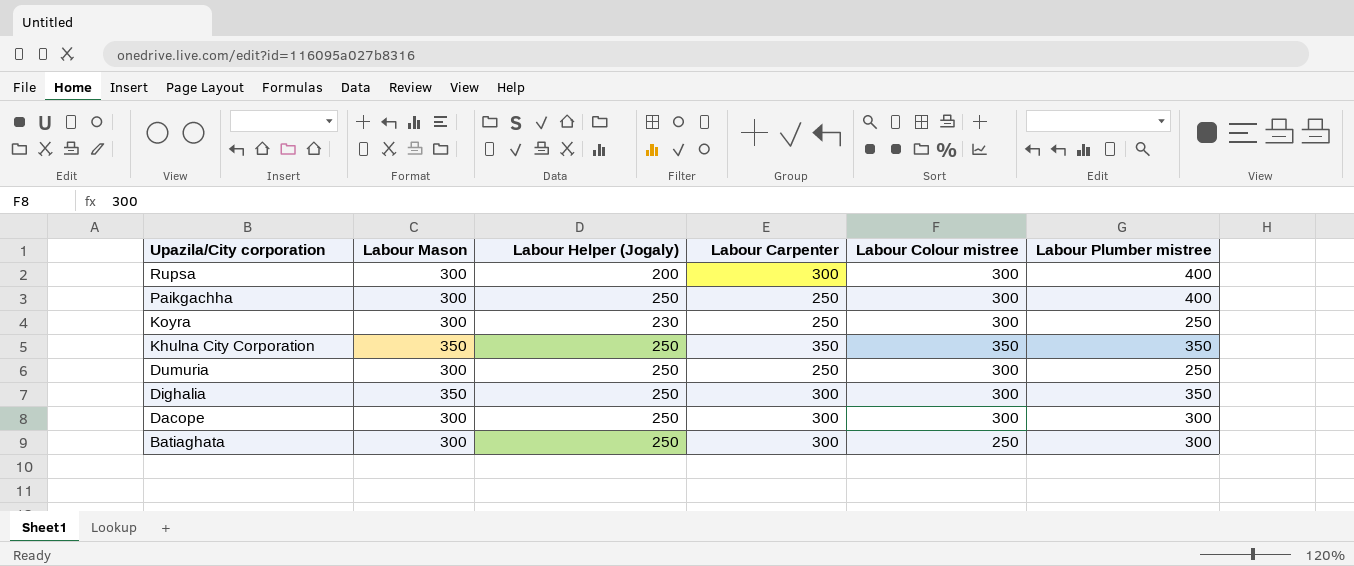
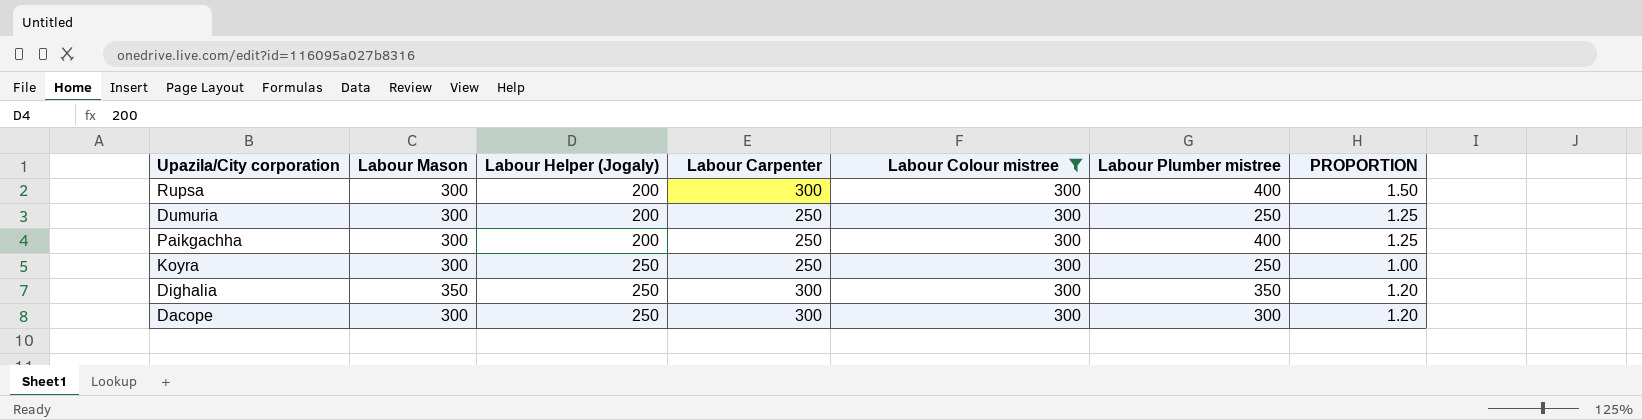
filter: none -> Labour Colour mistree = 300
row order: Upazila/City corporation descending -> Labour Helper (Jogaly) ascending
column PROPORTION | formula: none -> [Labour Carpenter] / [Labour Helper (Jogaly)]
Dumuria | Labour Helper (Jogaly): 250 -> 200
Paikgachha | Labour Helper (Jogaly): 250 -> 200
Koyra | Labour Helper (Jogaly): 230 -> 250

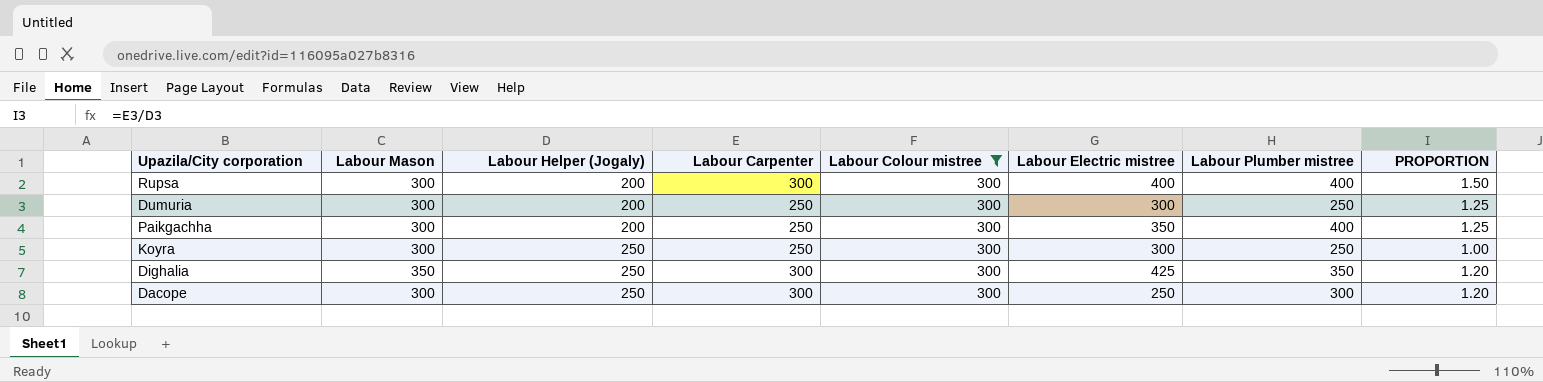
column Labour Electric mistree | position: none -> 6

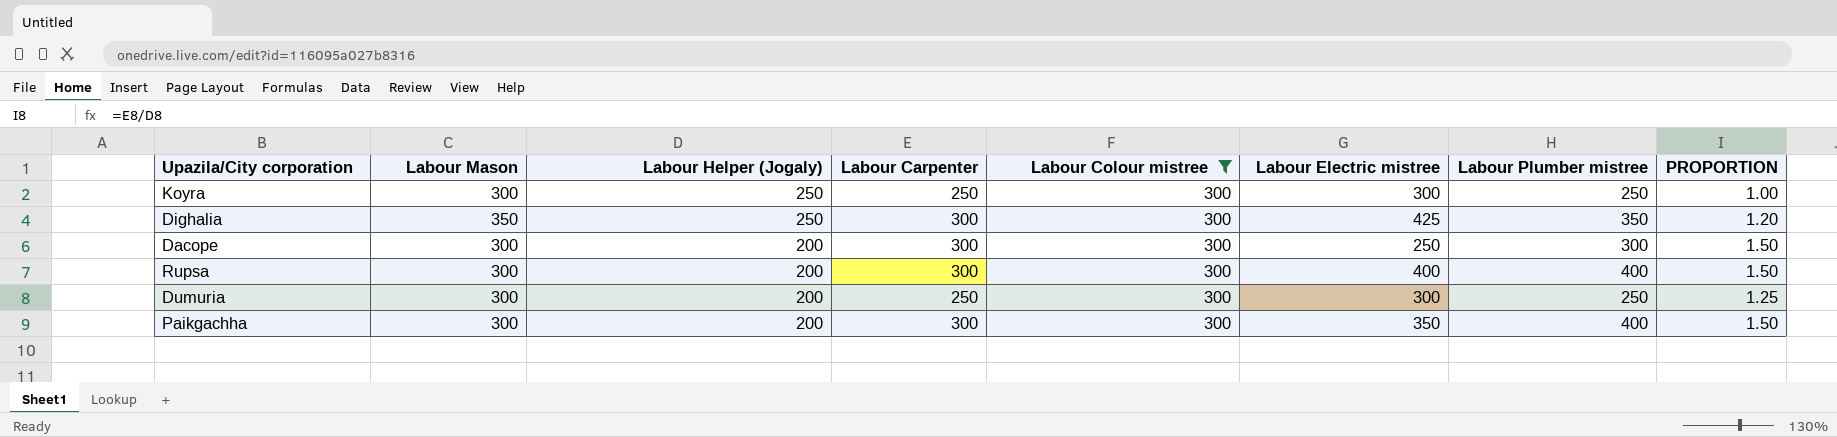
row order: Labour Helper (Jogaly) ascending -> Labour Helper (Jogaly) descending
Dacope | Labour Helper (Jogaly): 250 -> 200
Dacope | PROPORTION: 1.20 -> 1.50
Paikgachha | Labour Carpenter: 250 -> 300
Paikgachha | PROPORTION: 1.25 -> 1.50

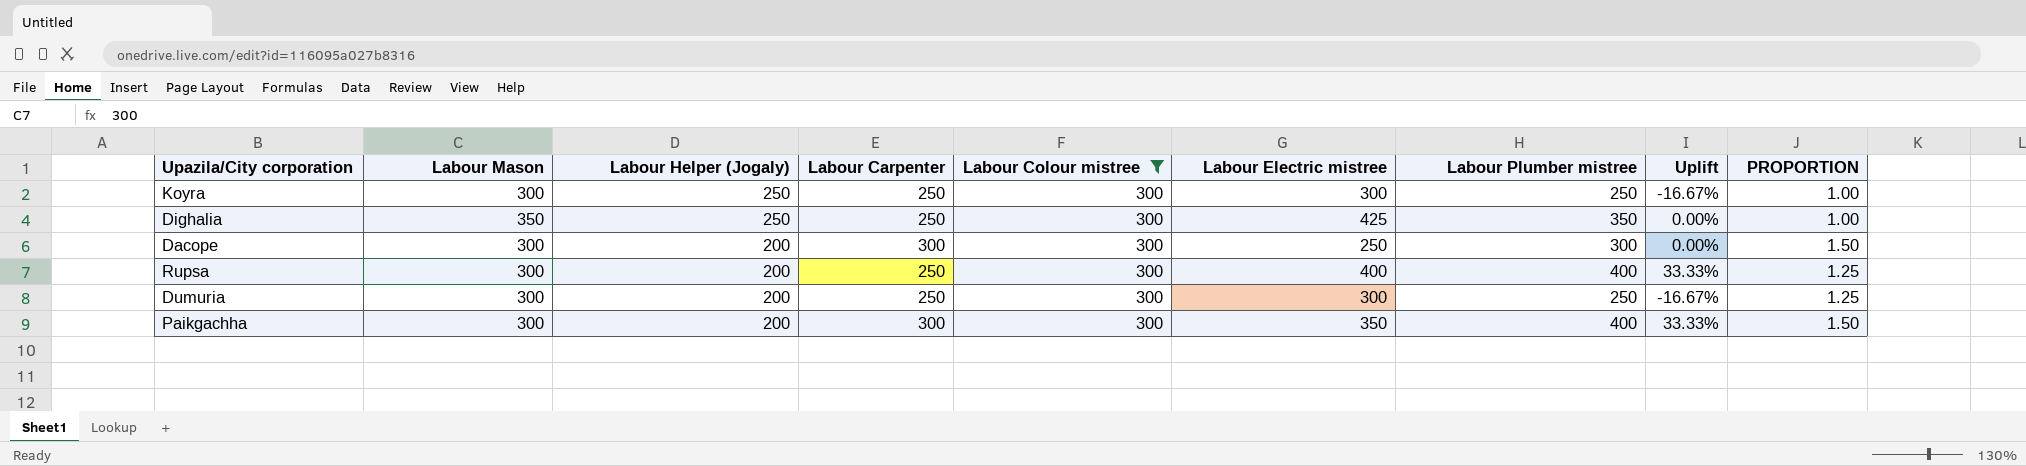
column Uplift | formula: none -> ([Labour Plumber mistree] - [Labour Mason]) / [Labour Mason]
Dighalia | Labour Carpenter: 300 -> 250
Dighalia | PROPORTION: 1.20 -> 1.00
Rupsa | Labour Carpenter: 300 -> 250
Rupsa | PROPORTION: 1.50 -> 1.25

